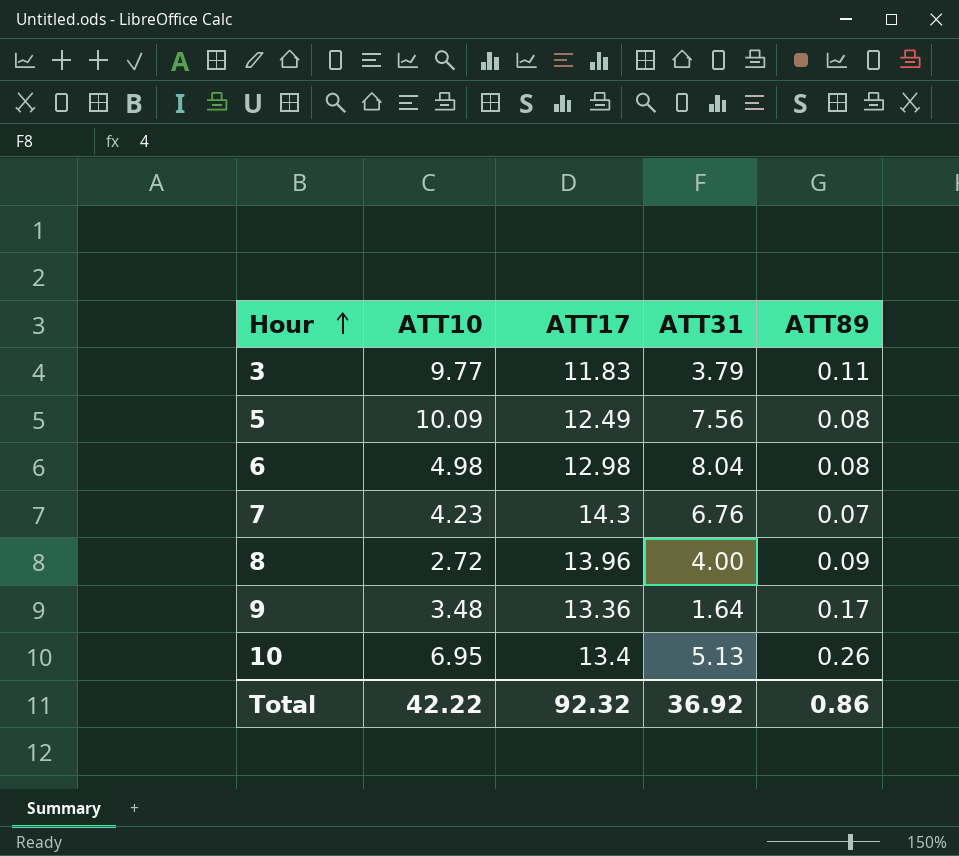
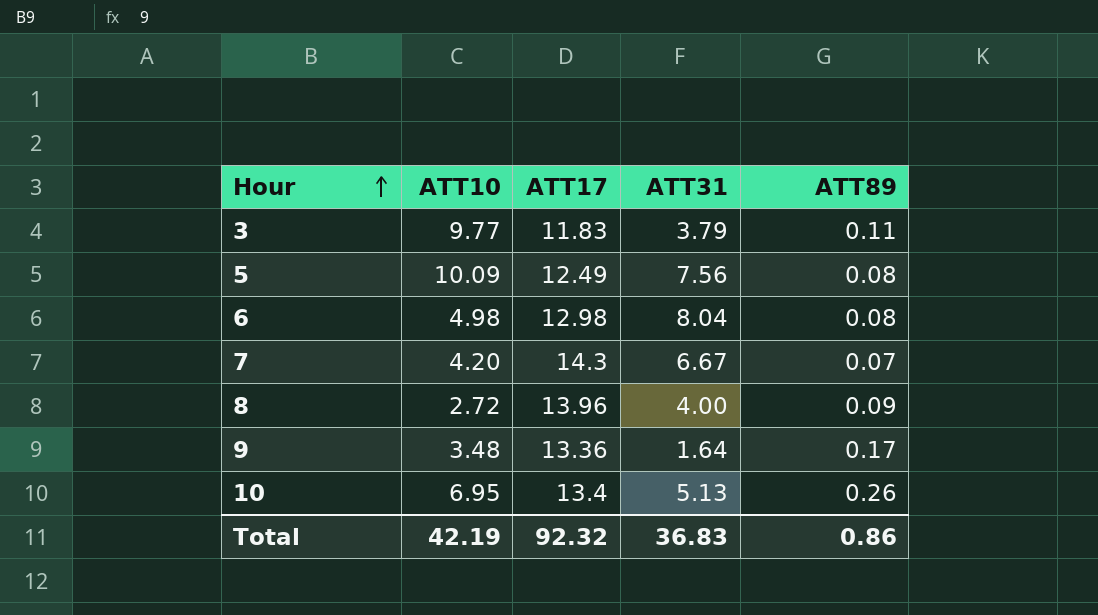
7 | ATT10: 4.23 -> 4.20
7 | ATT31: 6.76 -> 6.67
Total | ATT10: 42.22 -> 42.19
Total | ATT31: 36.92 -> 36.83

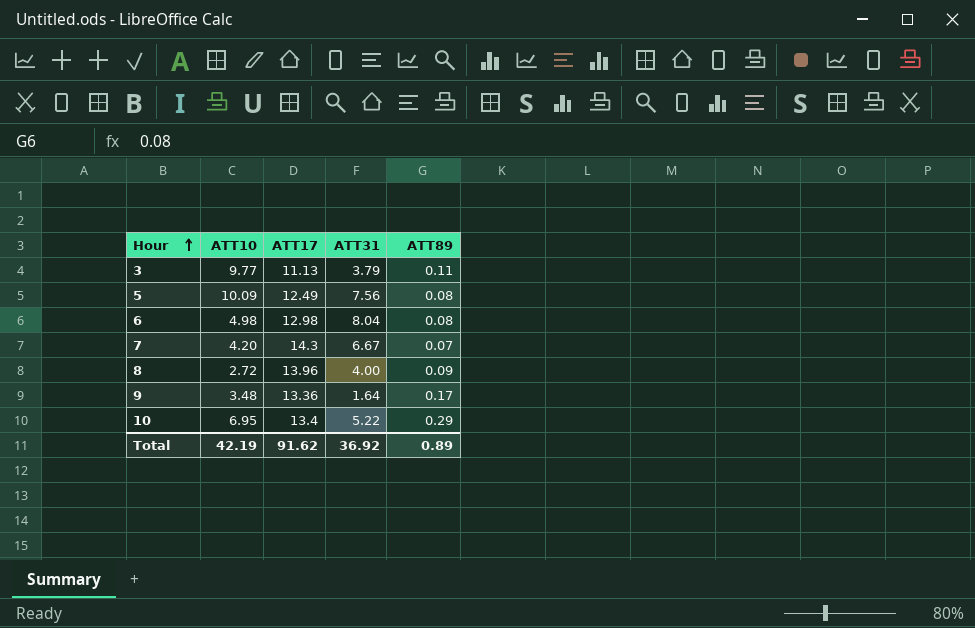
3 | ATT17: 11.83 -> 11.13
10 | ATT31: 5.13 -> 5.22
10 | ATT89: 0.26 -> 0.29
Total | ATT17: 92.32 -> 91.62
Total | ATT31: 36.83 -> 36.92
Total | ATT89: 0.86 -> 0.89

